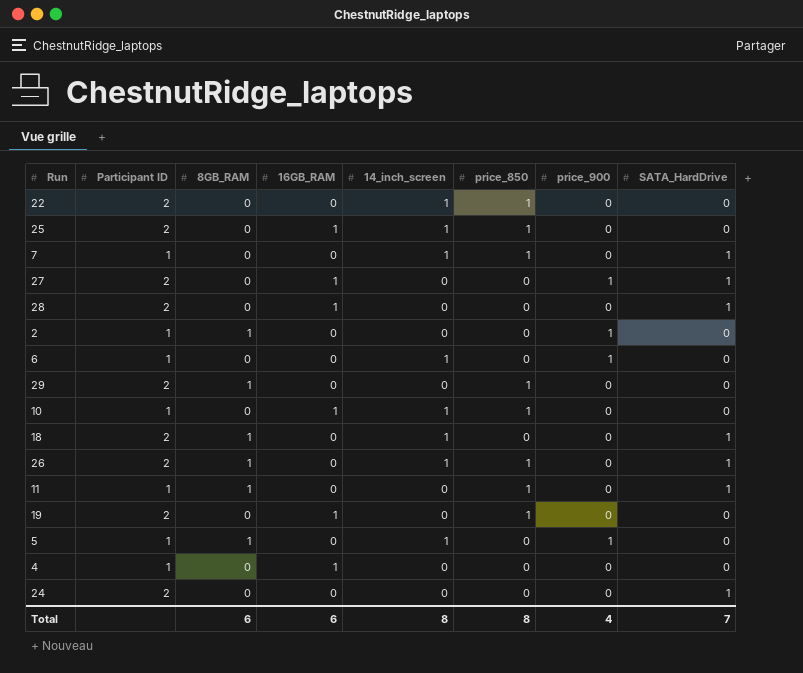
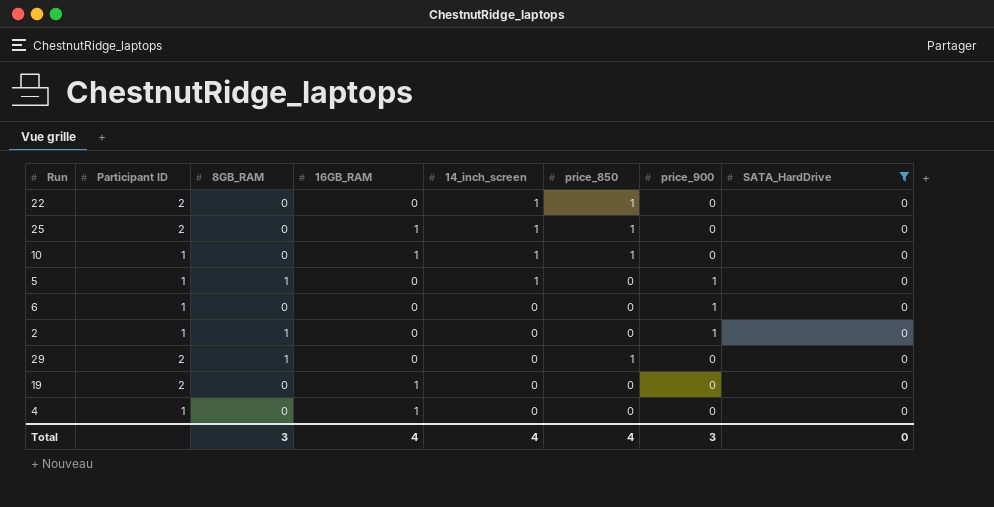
filter: none -> SATA_HardDrive = 0
row order: none -> 14_inch_screen descending
6 | 14_inch_screen: 1 -> 0
19 | price_850: 1 -> 0
Total | 8GB_RAM: 6 -> 3
Total | 16GB_RAM: 6 -> 4
Total | 14_inch_screen: 8 -> 4
Total | price_850: 8 -> 4
Total | price_900: 4 -> 3
Total | SATA_HardDrive: 7 -> 0

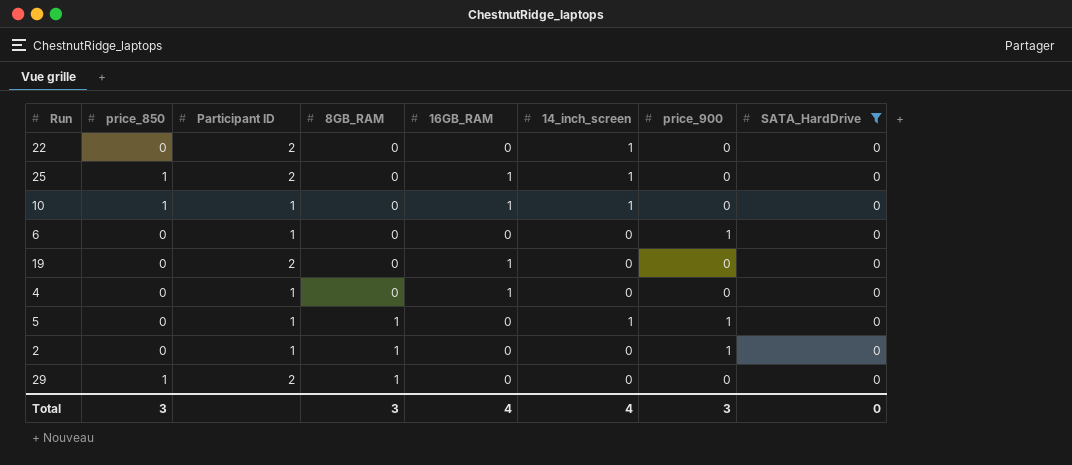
row order: 14_inch_screen descending -> 8GB_RAM ascending
column price_850 | position: 6 -> 2
22 | price_850: 1 -> 0
Total | price_850: 4 -> 3

